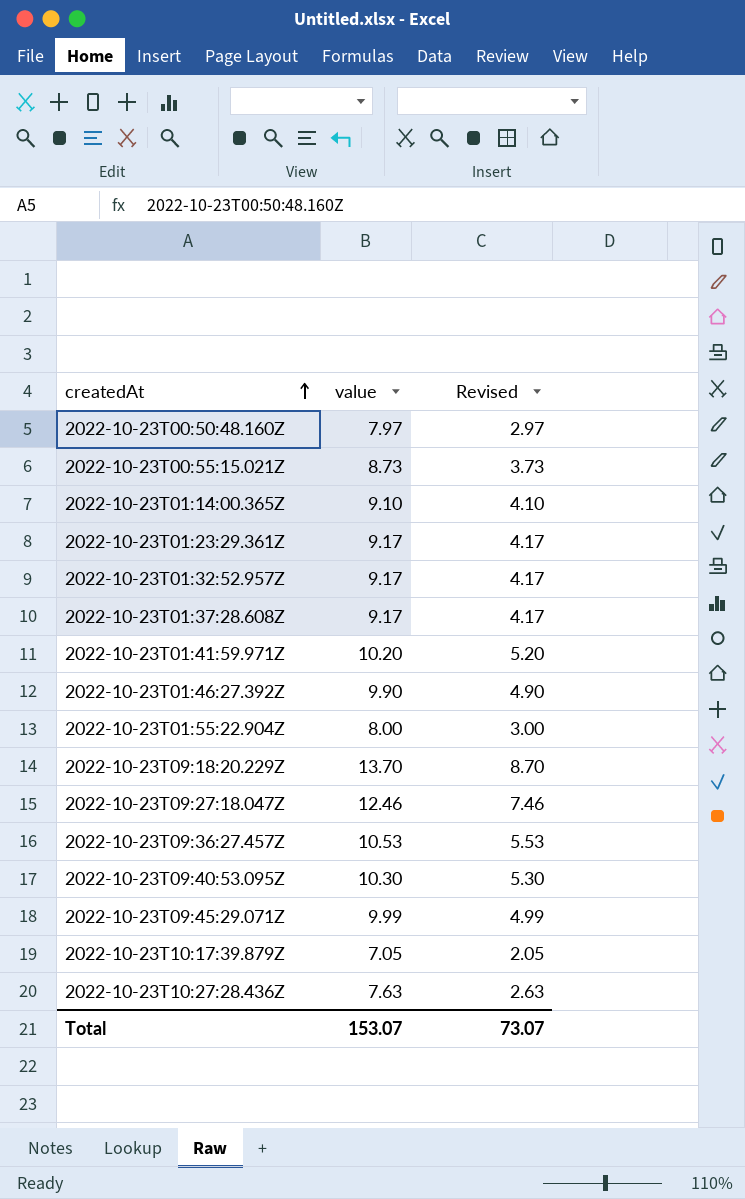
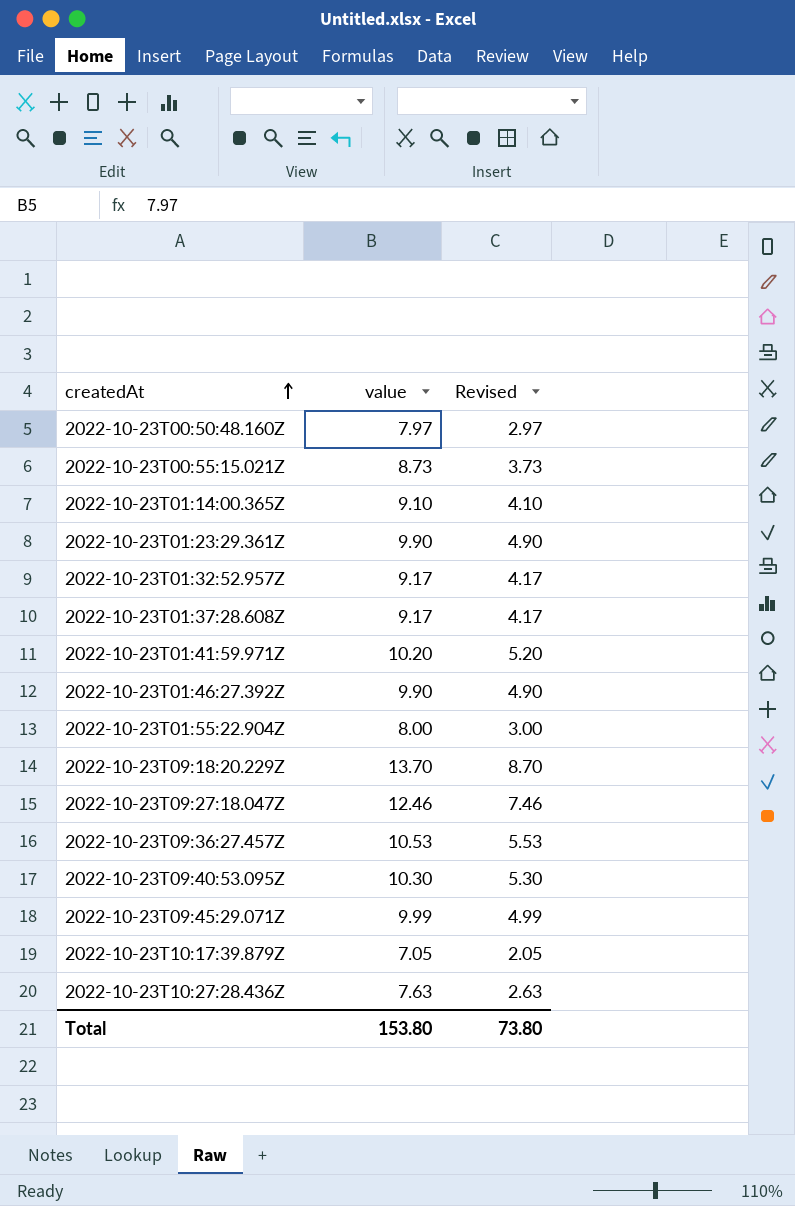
2022-10-23T01:23:29.361Z | value: 9.17 -> 9.90
2022-10-23T01:23:29.361Z | Revised: 4.17 -> 4.90
Total | value: 153.07 -> 153.80
Total | Revised: 73.07 -> 73.80

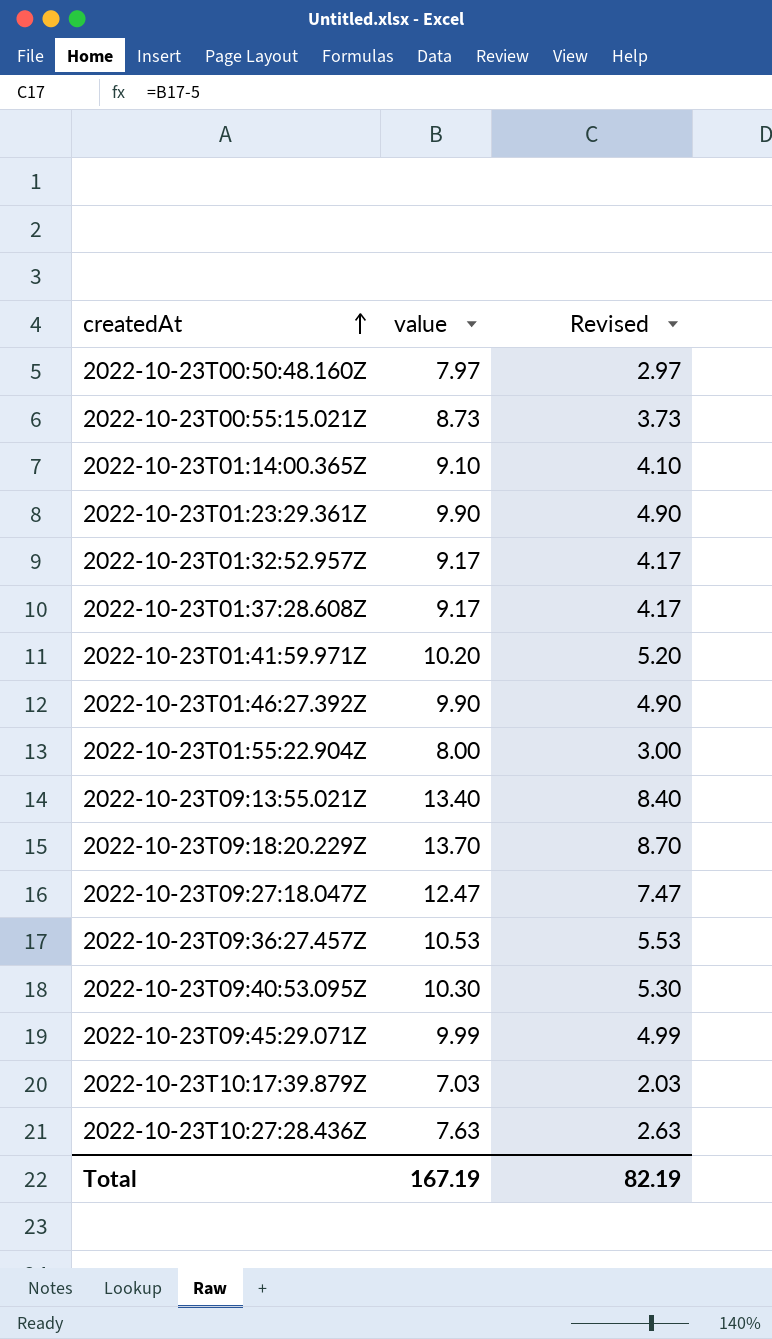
row 2022-10-23T09:13:55.021Z: none -> 13.40 | 8.40
2022-10-23T09:27:18.047Z | value: 12.46 -> 12.47
2022-10-23T09:27:18.047Z | Revised: 7.46 -> 7.47
2022-10-23T10:17:39.879Z | value: 7.05 -> 7.03
2022-10-23T10:17:39.879Z | Revised: 2.05 -> 2.03
Total | value: 153.80 -> 167.19
Total | Revised: 73.80 -> 82.19

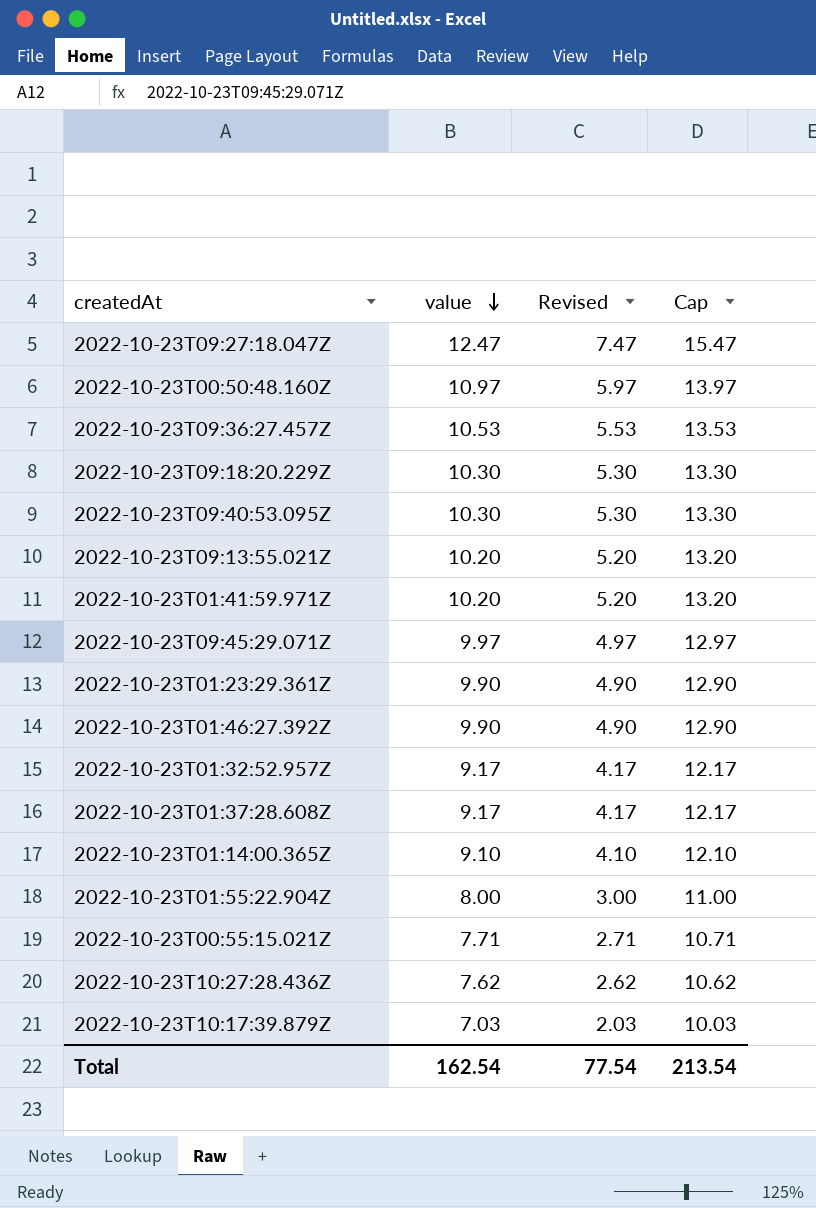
row order: createdAt ascending -> value descending
column Cap | formula: none -> [value] + 3
2022-10-23T00:50:48.160Z | value: 7.97 -> 10.97
2022-10-23T00:50:48.160Z | Revised: 2.97 -> 5.97
2022-10-23T09:18:20.229Z | value: 13.70 -> 10.30
2022-10-23T09:18:20.229Z | Revised: 8.70 -> 5.30
2022-10-23T09:13:55.021Z | value: 13.40 -> 10.20
2022-10-23T09:13:55.021Z | Revised: 8.40 -> 5.20
2022-10-23T09:45:29.071Z | value: 9.99 -> 9.97
2022-10-23T09:45:29.071Z | Revised: 4.99 -> 4.97
2022-10-23T00:55:15.021Z | value: 8.73 -> 7.71
2022-10-23T00:55:15.021Z | Revised: 3.73 -> 2.71
2022-10-23T10:27:28.436Z | value: 7.63 -> 7.62
2022-10-23T10:27:28.436Z | Revised: 2.63 -> 2.62
Total | value: 167.19 -> 162.54
Total | Revised: 82.19 -> 77.54

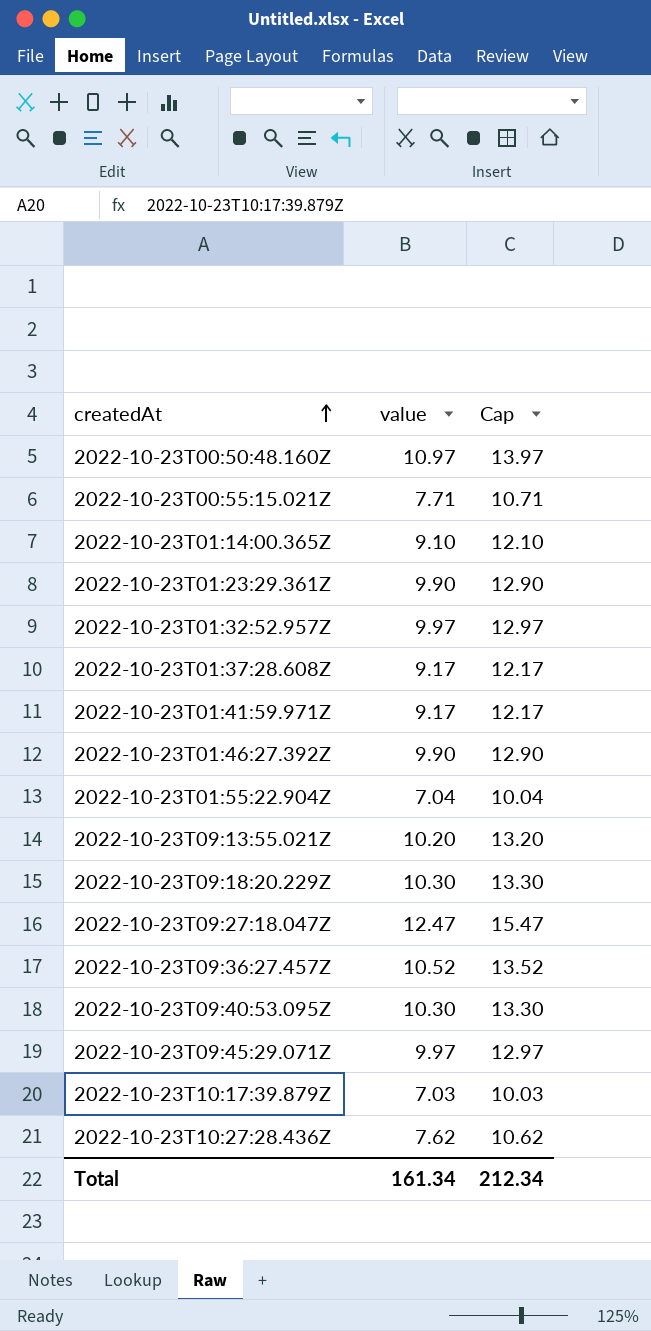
row order: value descending -> createdAt ascending
column Revised | formula: [value] - 5 -> none
2022-10-23T01:32:52.957Z | value: 9.17 -> 9.97
2022-10-23T01:32:52.957Z | Cap: 12.17 -> 12.97
2022-10-23T01:41:59.971Z | value: 10.20 -> 9.17
2022-10-23T01:41:59.971Z | Cap: 13.20 -> 12.17
2022-10-23T01:55:22.904Z | value: 8.00 -> 7.04
2022-10-23T01:55:22.904Z | Cap: 11.00 -> 10.04
2022-10-23T09:36:27.457Z | value: 10.53 -> 10.52
2022-10-23T09:36:27.457Z | Cap: 13.53 -> 13.52
Total | value: 162.54 -> 161.34
Total | Cap: 213.54 -> 212.34

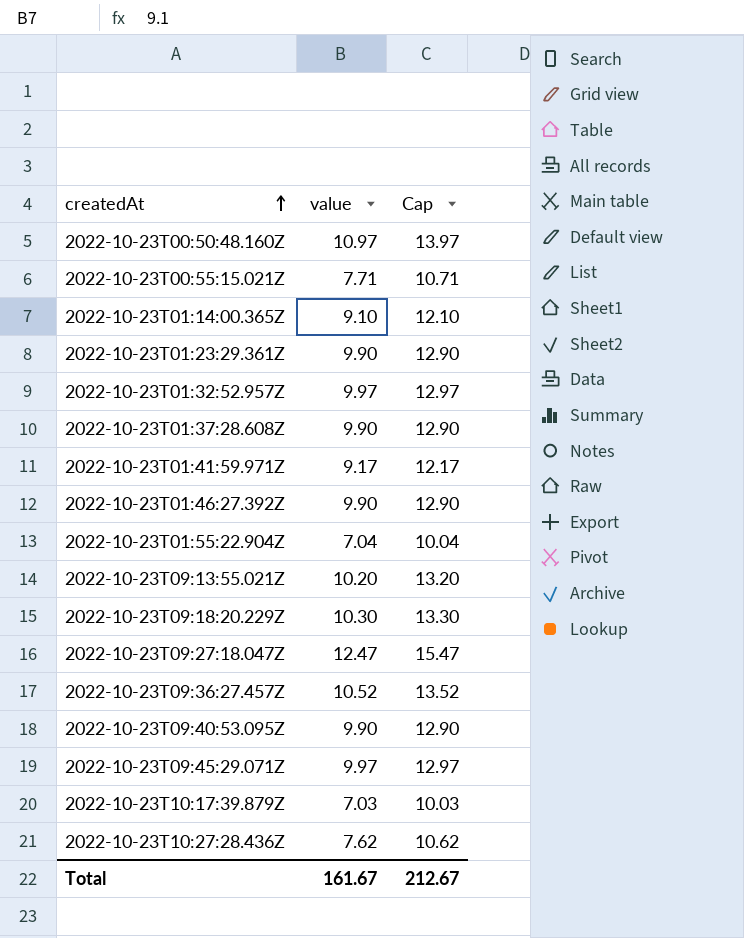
2022-10-23T01:37:28.608Z | value: 9.17 -> 9.90
2022-10-23T01:37:28.608Z | Cap: 12.17 -> 12.90
2022-10-23T09:40:53.095Z | value: 10.30 -> 9.90
2022-10-23T09:40:53.095Z | Cap: 13.30 -> 12.90
Total | value: 161.34 -> 161.67
Total | Cap: 212.34 -> 212.67

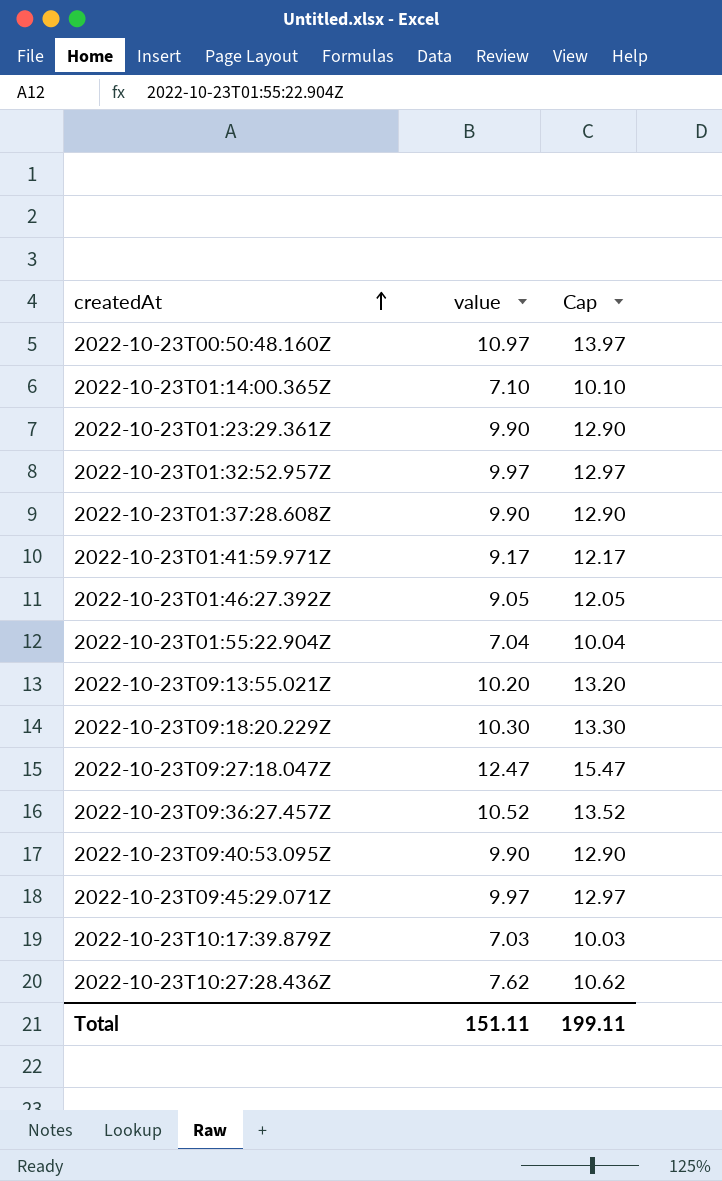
row 2022-10-23T00:55:15.021Z: 7.71 | 10.71 -> none
2022-10-23T01:14:00.365Z | value: 9.10 -> 7.10
2022-10-23T01:14:00.365Z | Cap: 12.10 -> 10.10
2022-10-23T01:46:27.392Z | value: 9.90 -> 9.05
2022-10-23T01:46:27.392Z | Cap: 12.90 -> 12.05
Total | value: 161.67 -> 151.11
Total | Cap: 212.67 -> 199.11

